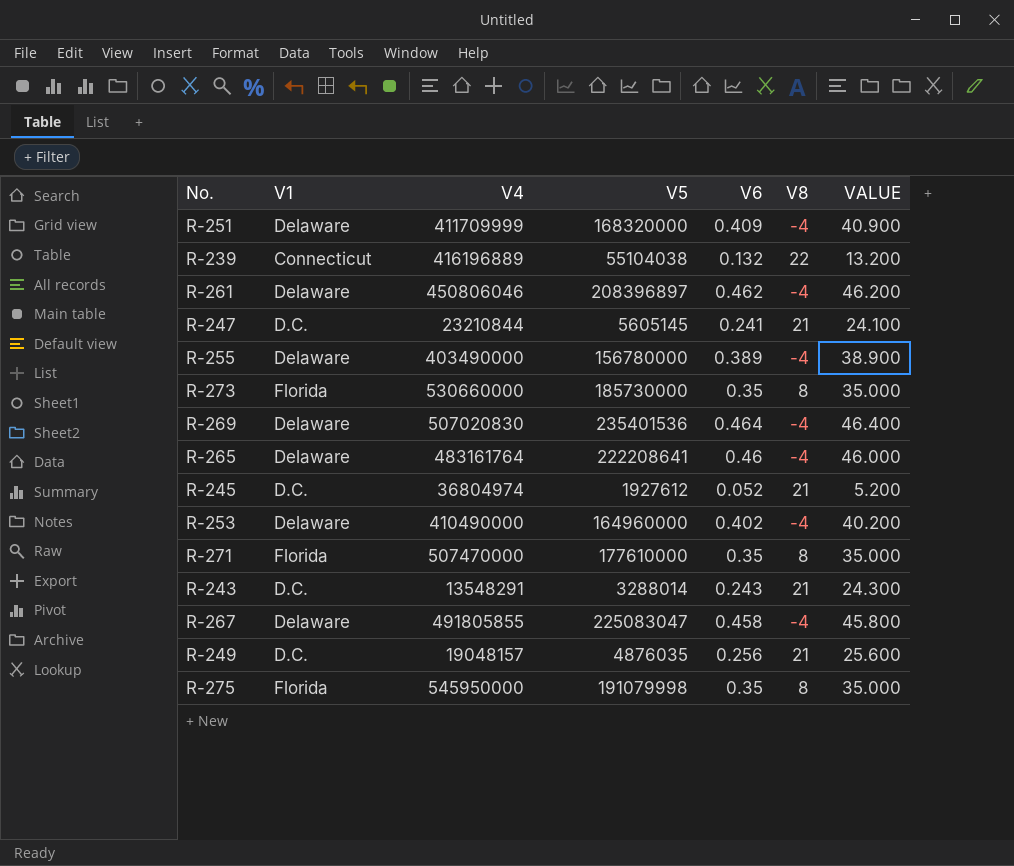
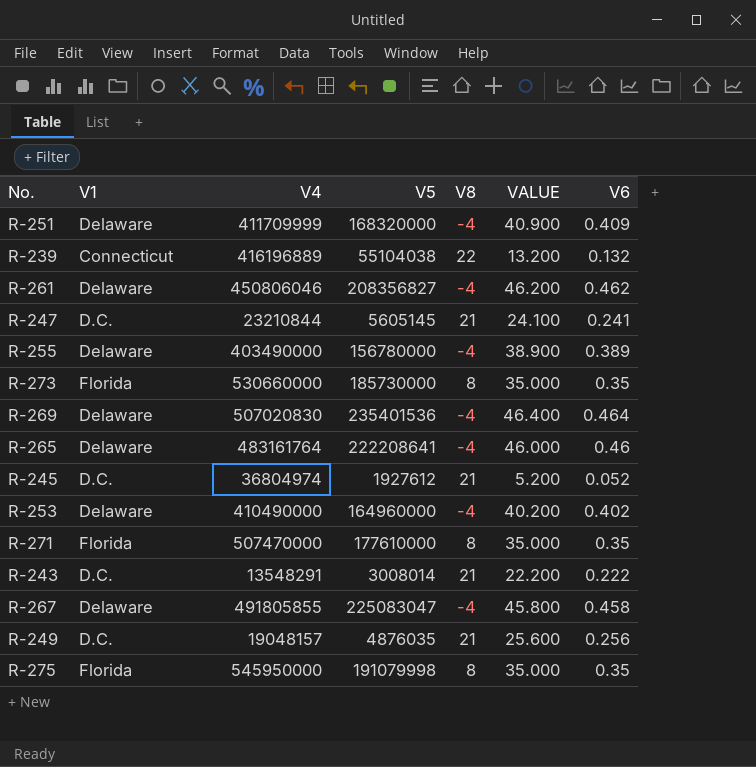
column V6 | position: 5 -> 7
R-261 | V5: 208396897 -> 208356827
R-243 | V5: 3288014 -> 3008014
R-243 | VALUE: 24.300 -> 22.200
R-243 | V6: 0.243 -> 0.222

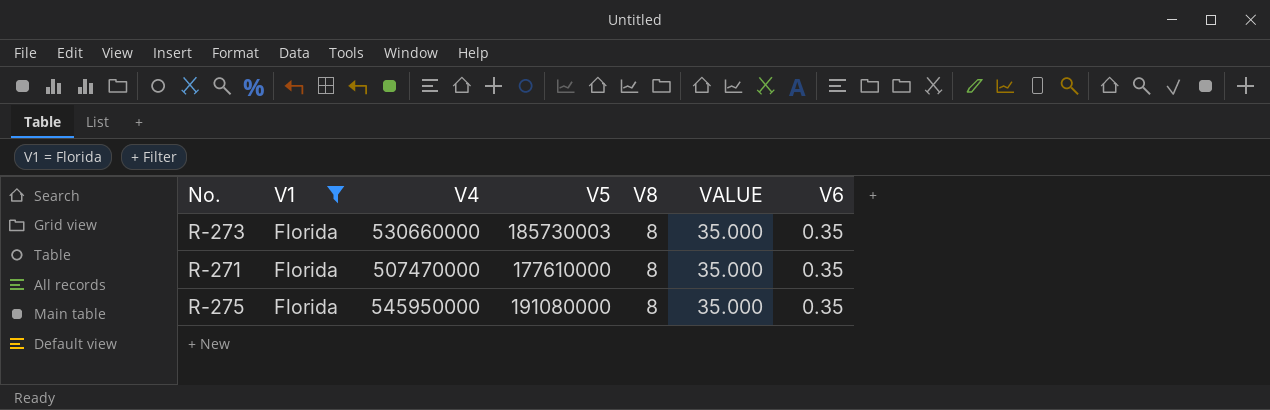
filter: none -> V1 = Florida
R-273 | V5: 185730000 -> 185730003
R-275 | V5: 191079998 -> 191080000

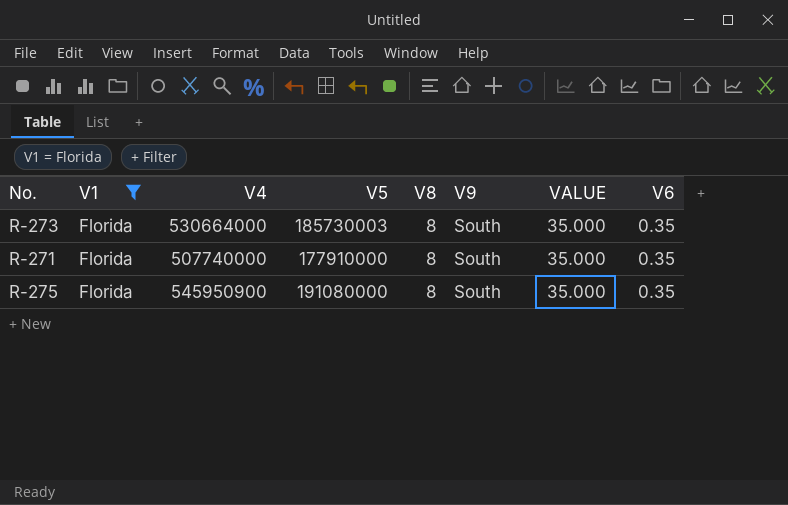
column V9 | position: none -> 6
R-273 | V4: 530660000 -> 530664000
R-271 | V4: 507470000 -> 507740000
R-271 | V5: 177610000 -> 177910000
R-275 | V4: 545950000 -> 545950900

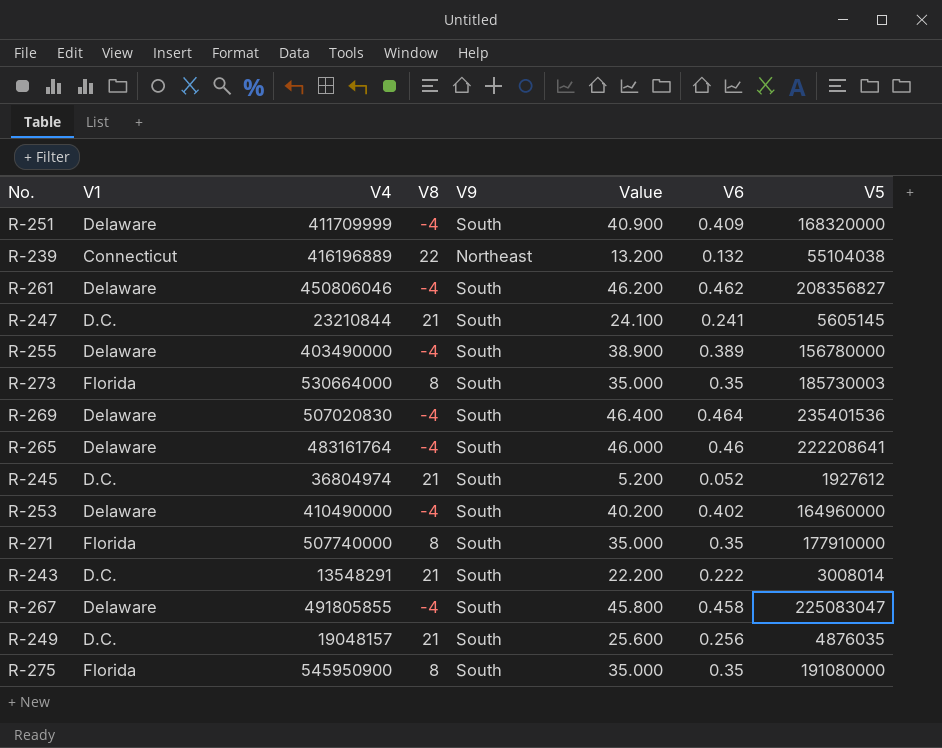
filter: V1 = Florida -> none
column name: VALUE -> Value
column V5 | position: 4 -> 8

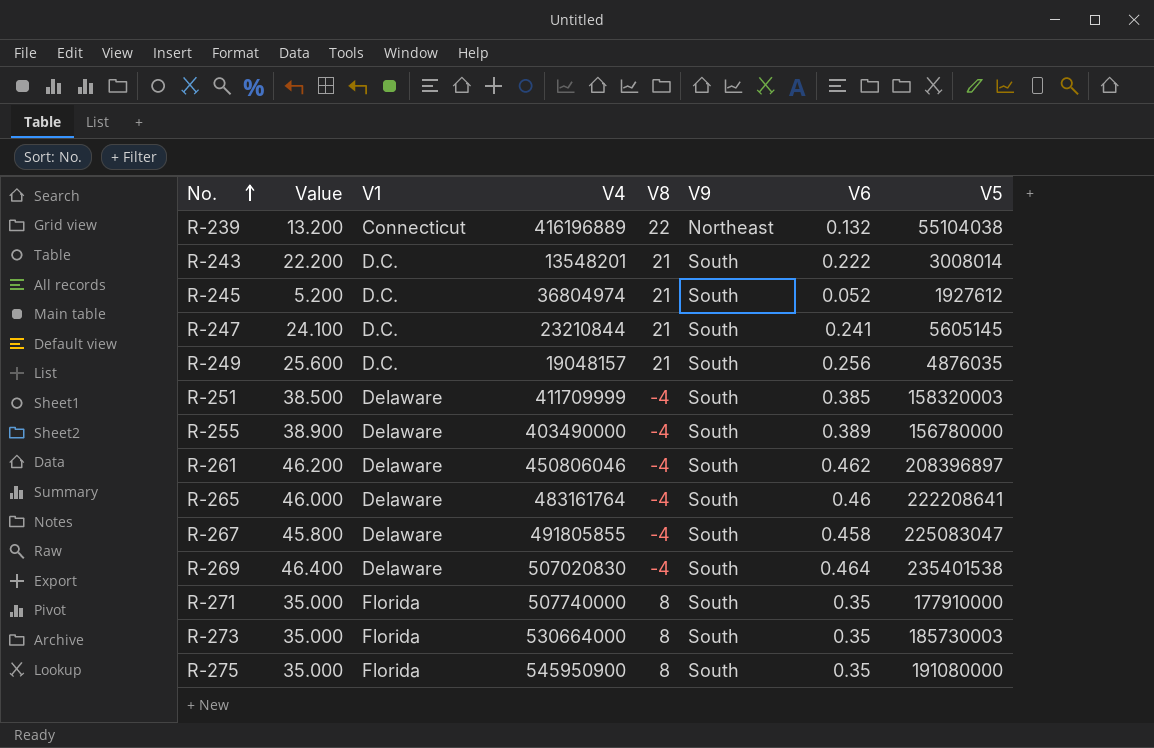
row order: none -> No. ascending
column Value | position: 6 -> 2
row R-253: Delaware | 410490000 | -4 | South | 40.200 | 0.402 | 164960000 -> none
R-243 | V4: 13548291 -> 13548201
R-251 | Value: 40.900 -> 38.500
R-251 | V6: 0.409 -> 0.385
R-251 | V5: 168320000 -> 158320003
R-261 | V5: 208356827 -> 208396897
R-269 | V5: 235401536 -> 235401538

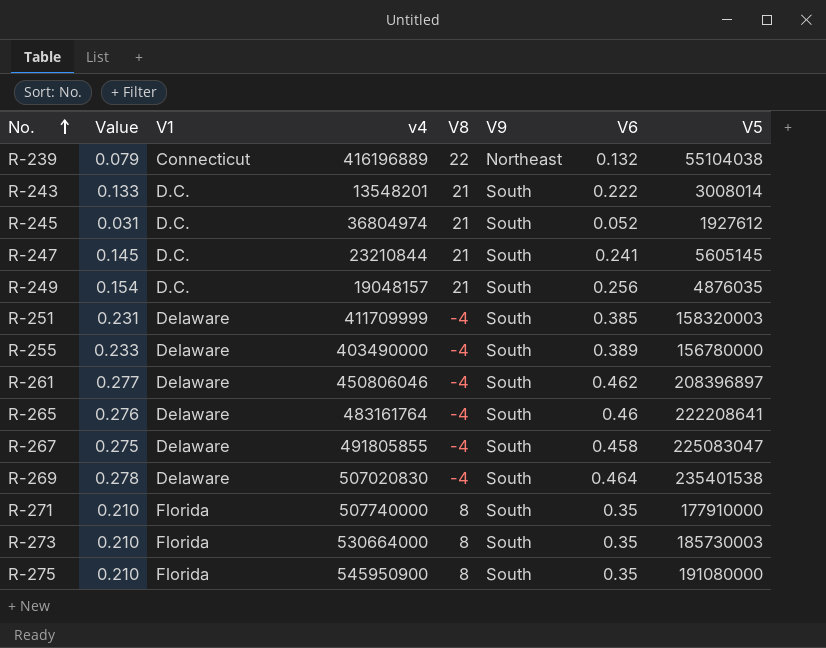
column Value | formula: [V6] * 100 -> [V6] * 0.6
column name: V4 -> v4

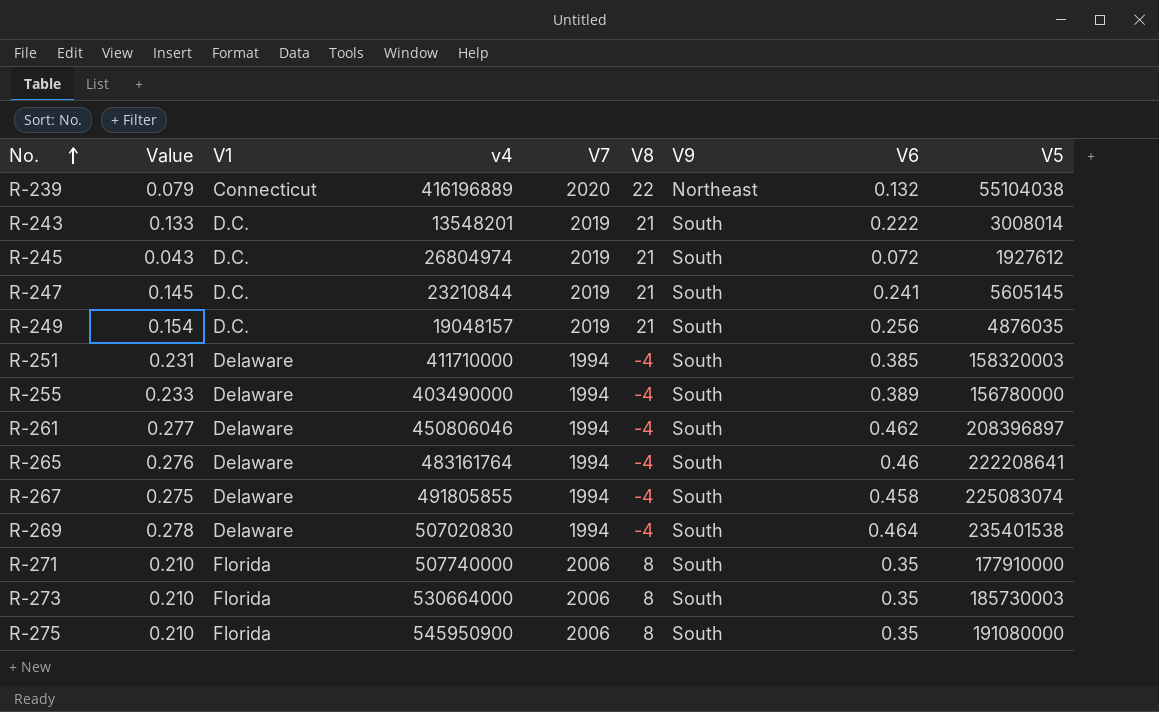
column V7 | position: none -> 5
R-245 | Value: 0.031 -> 0.043
R-245 | v4: 36804974 -> 26804974
R-245 | V6: 0.052 -> 0.072
R-251 | v4: 411709999 -> 411710000
R-267 | V5: 225083047 -> 225083074

